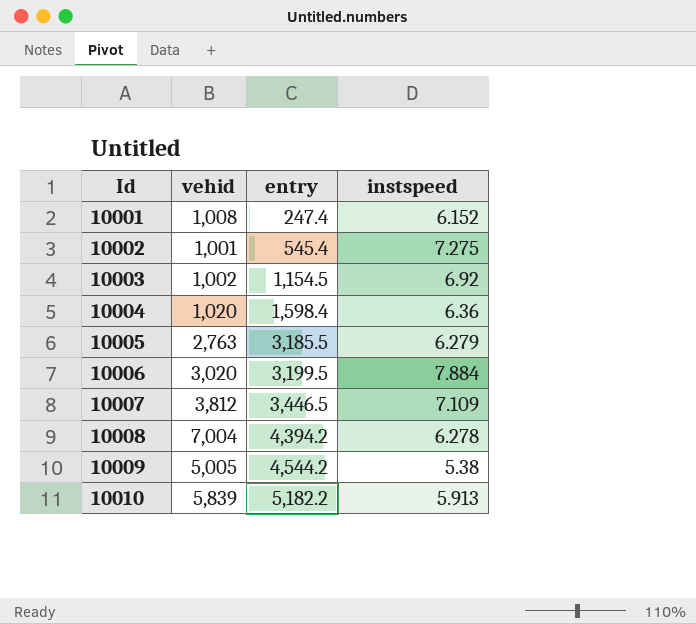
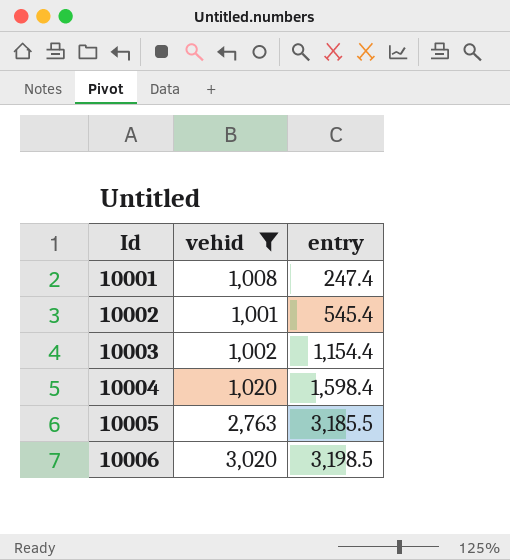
filter: none -> vehid <= 3,020
column instspeed | position: 4 -> none
10003 | entry: 1,154.5 -> 1,154.4
10006 | entry: 3,199.5 -> 3,198.5

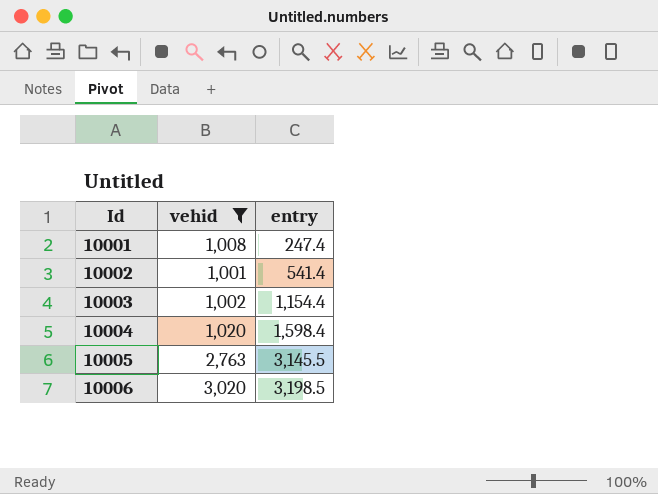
10002 | entry: 545.4 -> 541.4
10005 | entry: 3,185.5 -> 3,145.5

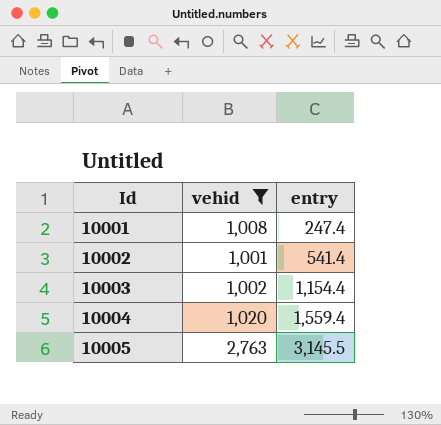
row 10006: 3,020 | 3,198.5 -> none
10004 | entry: 1,598.4 -> 1,559.4

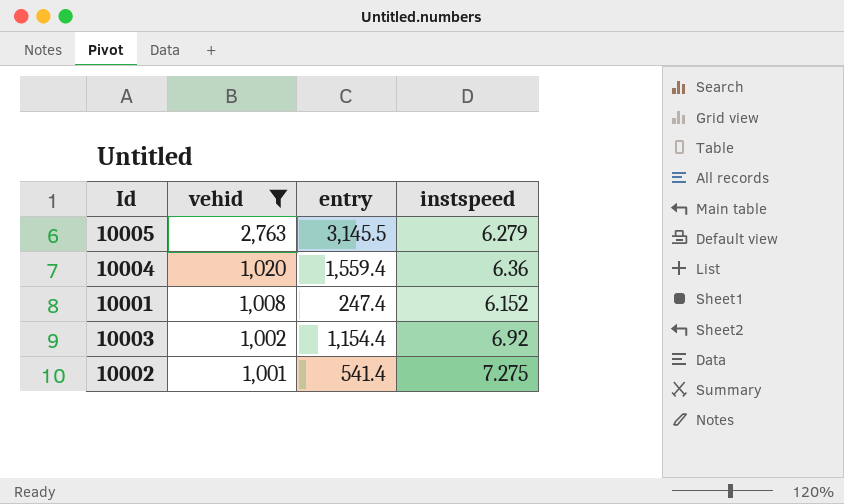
row order: Id ascending -> vehid descending
column instspeed | position: none -> 4

